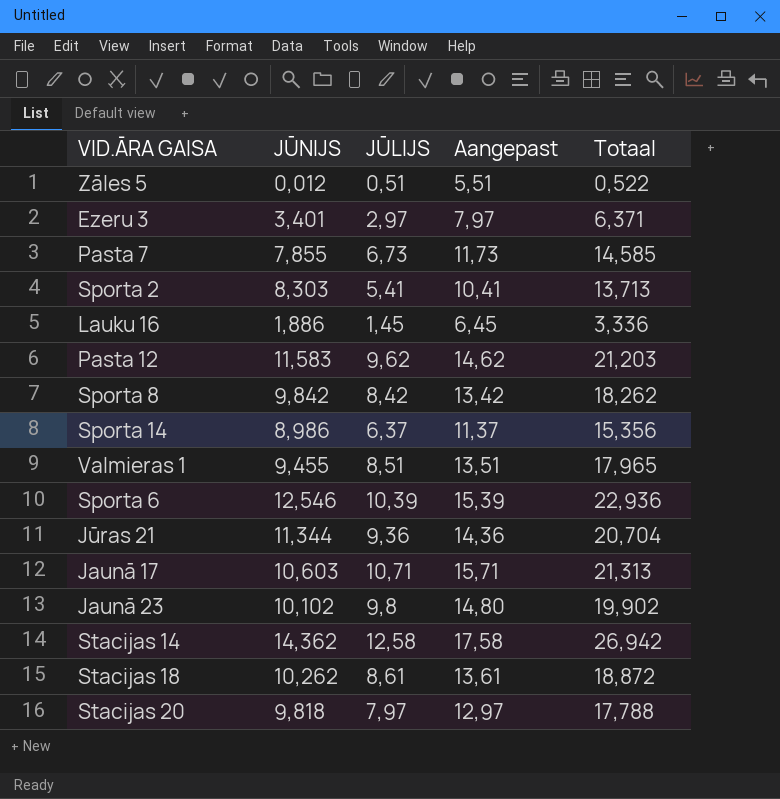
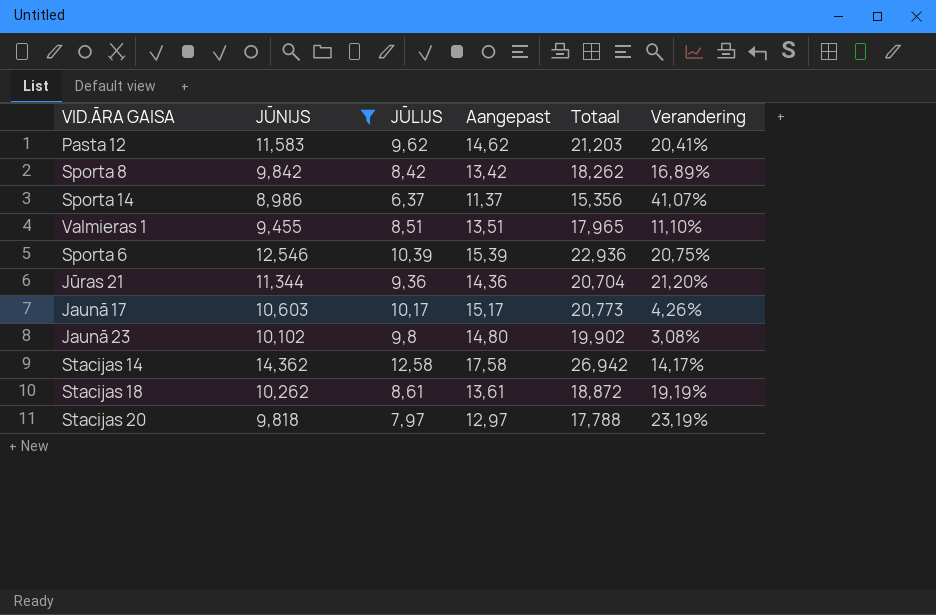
filter: none -> JŪNIJS >= 8,986
column Verandering | formula: none -> ([JŪNIJS] - [JŪLIJS]) / [JŪLIJS]
Jaunā 17 | JŪLIJS: 10,71 -> 10,17
Jaunā 17 | Aangepast: 15,71 -> 15,17
Jaunā 17 | Totaal: 21,313 -> 20,773

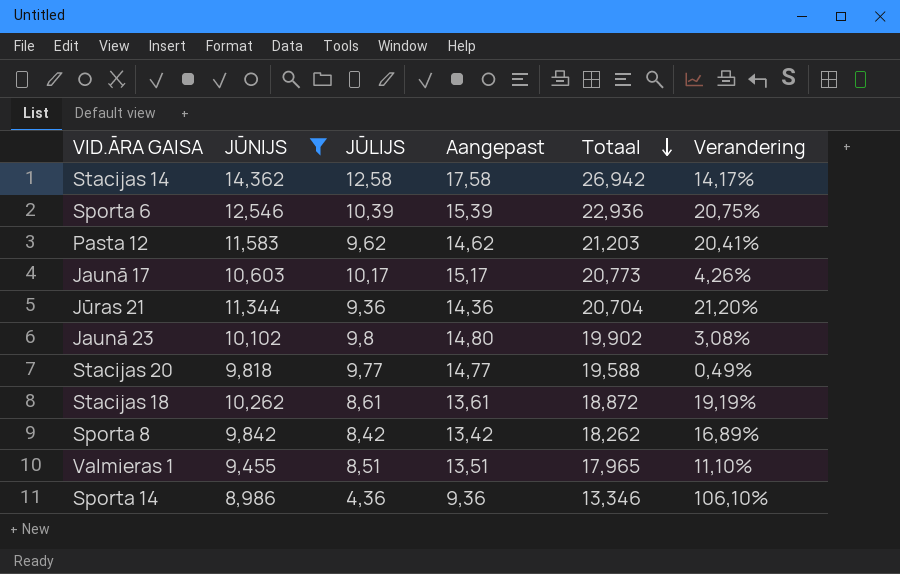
row order: none -> Totaal descending
Stacijas 20 | JŪLIJS: 7,97 -> 9,77
Stacijas 20 | Aangepast: 12,97 -> 14,77
Stacijas 20 | Totaal: 17,788 -> 19,588
Stacijas 20 | Verandering: 23,19% -> 0,49%
Sporta 14 | JŪLIJS: 6,37 -> 4,36
Sporta 14 | Aangepast: 11,37 -> 9,36
Sporta 14 | Totaal: 15,356 -> 13,346
Sporta 14 | Verandering: 41,07% -> 106,10%

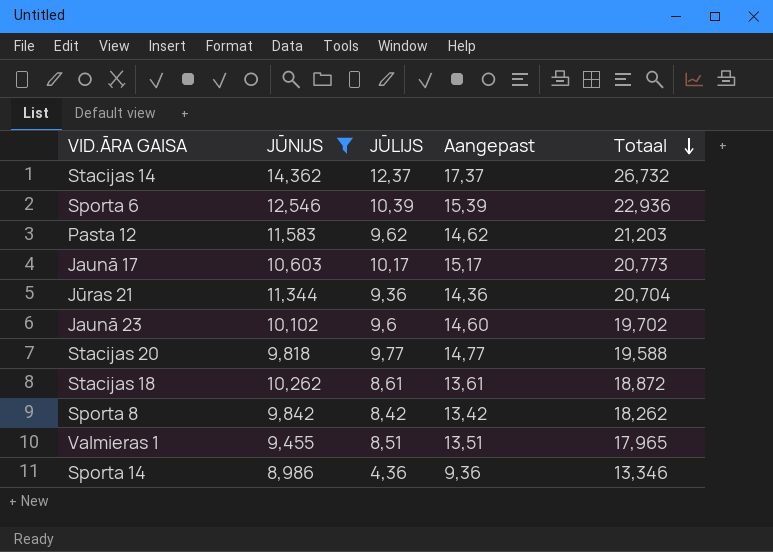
column Verandering | formula: ([JŪNIJS] - [JŪLIJS]) / [JŪLIJS] -> none
Stacijas 14 | JŪLIJS: 12,58 -> 12,37
Stacijas 14 | Aangepast: 17,58 -> 17,37
Stacijas 14 | Totaal: 26,942 -> 26,732
Jaunā 23 | JŪLIJS: 9,8 -> 9,6
Jaunā 23 | Aangepast: 14,80 -> 14,60
Jaunā 23 | Totaal: 19,902 -> 19,702

